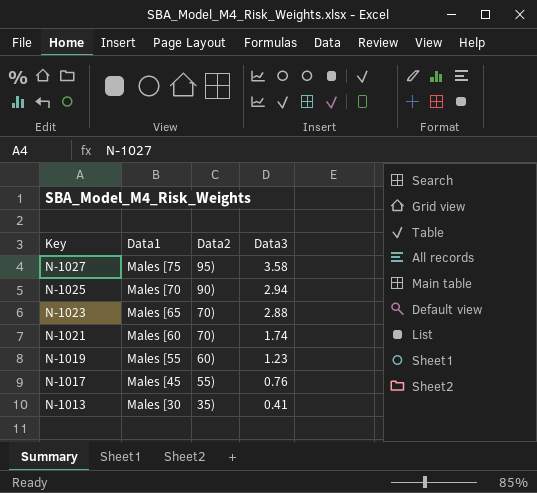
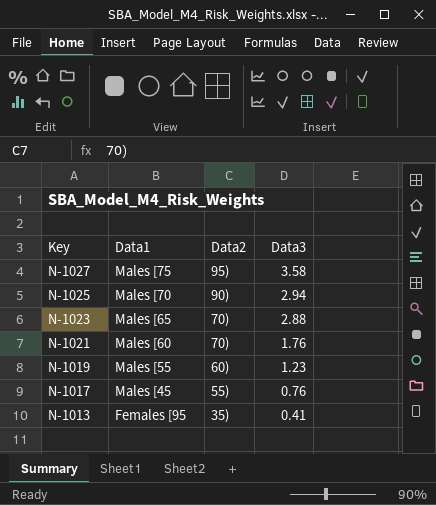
N-1021 | Data3: 1.74 -> 1.76
N-1013 | Data1: Males [30 -> Females [95

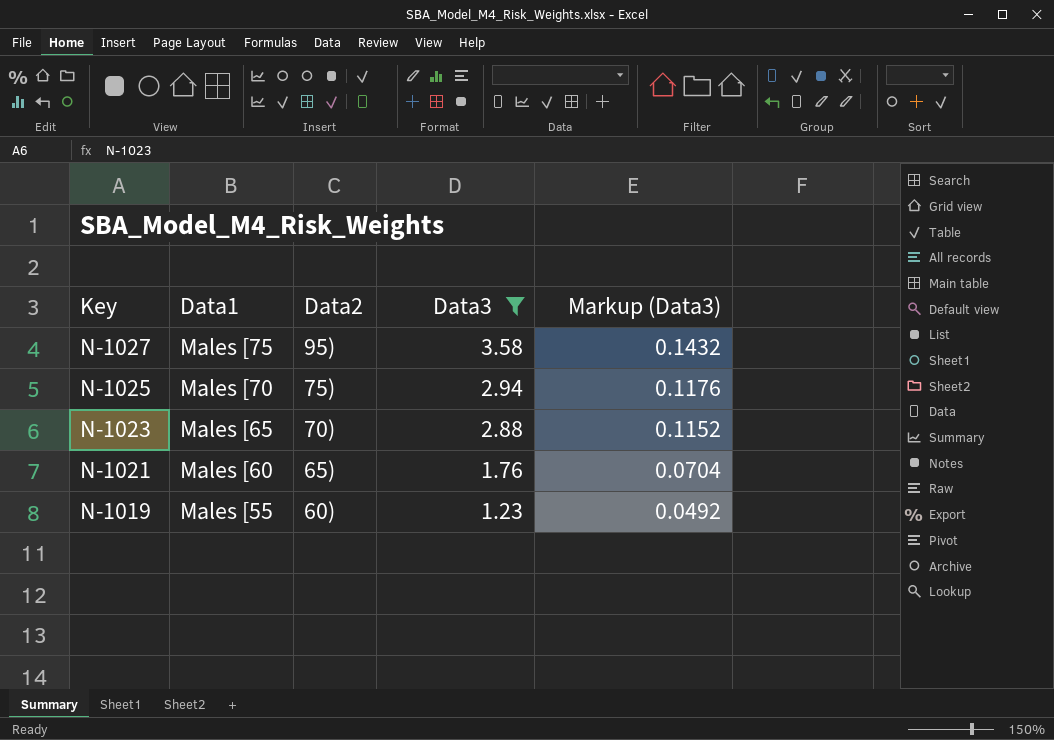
filter: none -> Data3 >= 1.23
column Markup (Data3) | formula: none -> [Data3] * 0.04
N-1025 | Data2: 90) -> 75)
N-1021 | Data2: 70) -> 65)

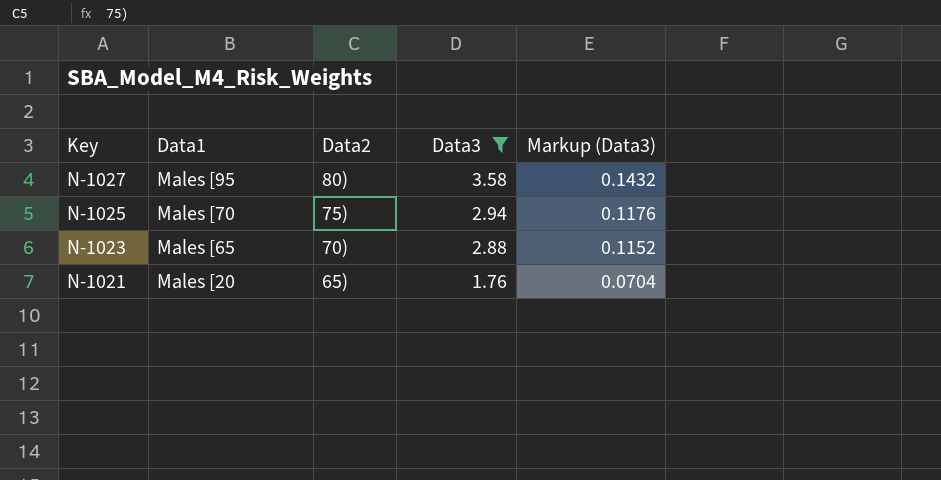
row N-1019: Males [55 | 60) | 1.23 | 0.0492 -> none
N-1027 | Data1: Males [75 -> Males [95
N-1027 | Data2: 95) -> 80)
N-1021 | Data1: Males [60 -> Males [20

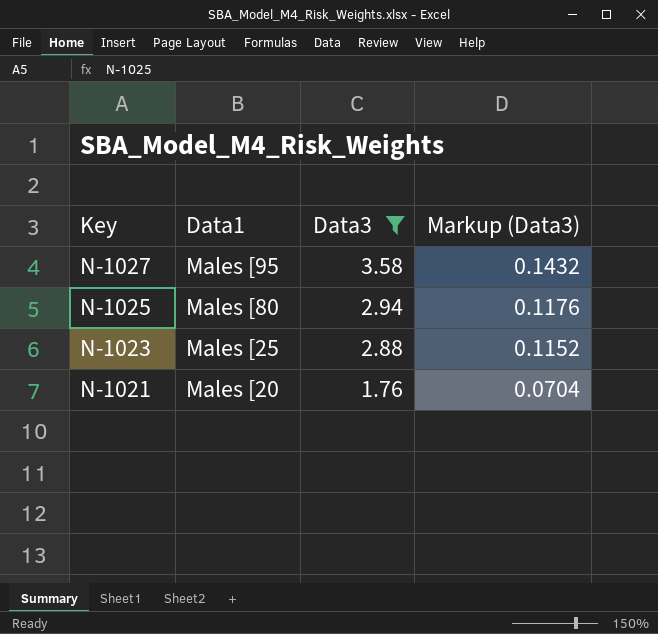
column Data2 | position: 3 -> none
N-1025 | Data1: Males [70 -> Males [80
N-1023 | Data1: Males [65 -> Males [25

